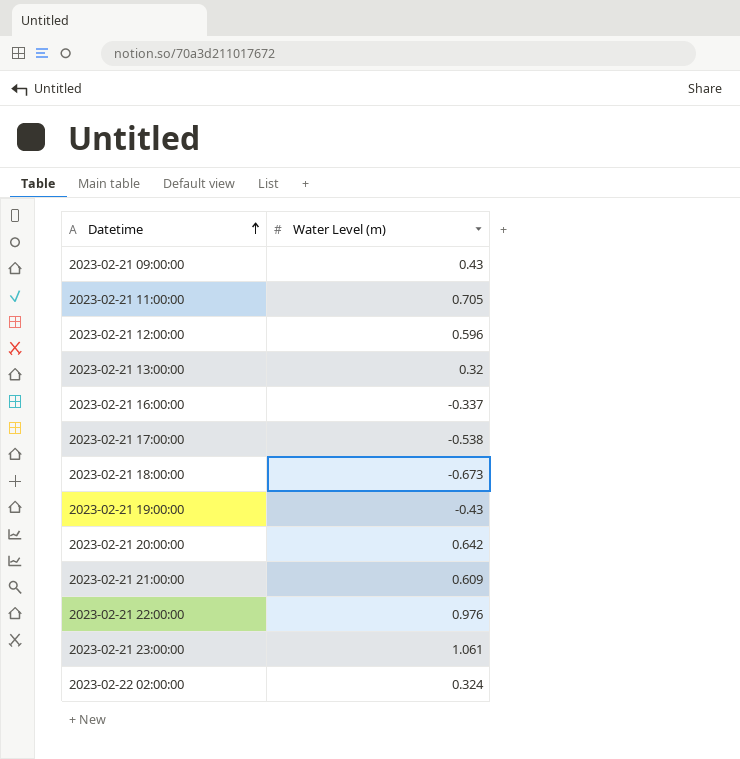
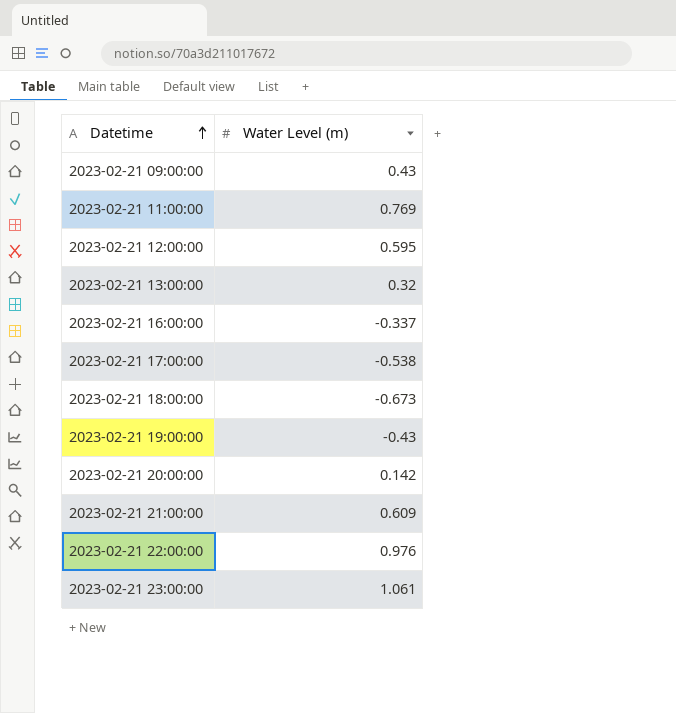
row 2023-02-22 02:00:00: 0.324 -> none
2023-02-21 11:00:00 | Water Level (m): 0.705 -> 0.769
2023-02-21 12:00:00 | Water Level (m): 0.596 -> 0.595
2023-02-21 20:00:00 | Water Level (m): 0.642 -> 0.142

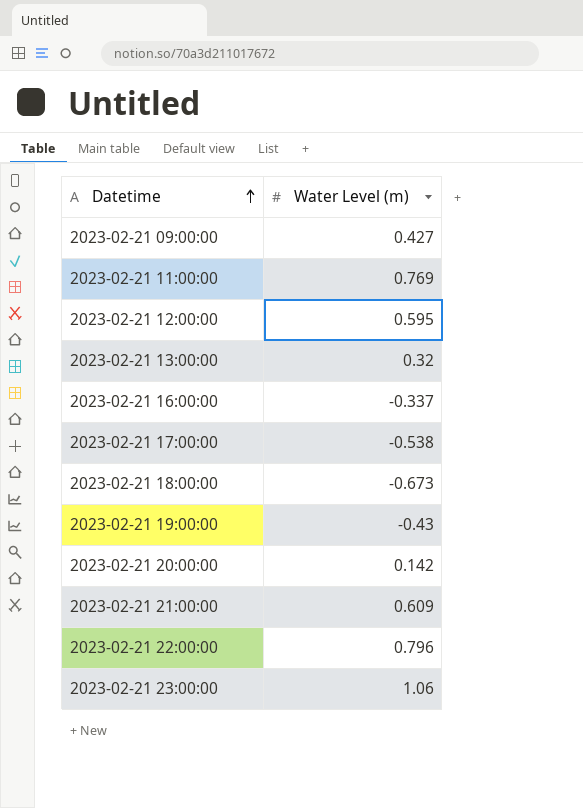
2023-02-21 09:00:00 | Water Level (m): 0.43 -> 0.427
2023-02-21 22:00:00 | Water Level (m): 0.976 -> 0.796
2023-02-21 23:00:00 | Water Level (m): 1.061 -> 1.06

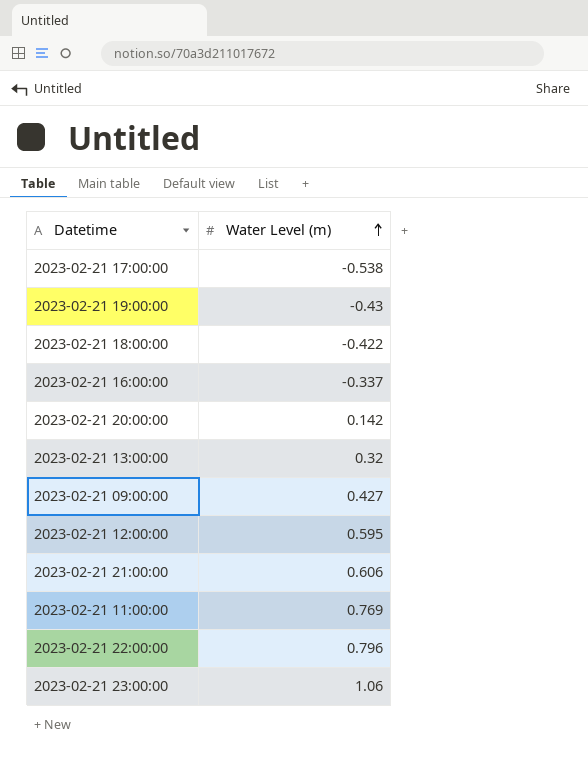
row order: Datetime ascending -> Water Level (m) ascending
2023-02-21 18:00:00 | Water Level (m): -0.673 -> -0.422
2023-02-21 21:00:00 | Water Level (m): 0.609 -> 0.606

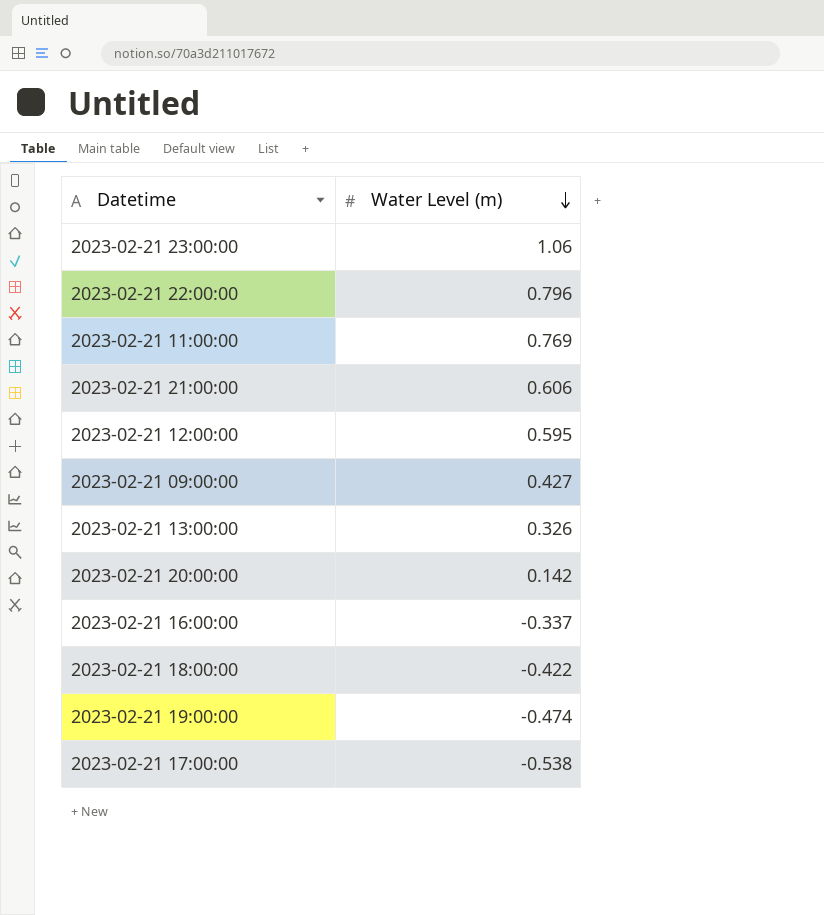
row order: Water Level (m) ascending -> Water Level (m) descending
2023-02-21 13:00:00 | Water Level (m): 0.32 -> 0.326
2023-02-21 19:00:00 | Water Level (m): -0.43 -> -0.474

